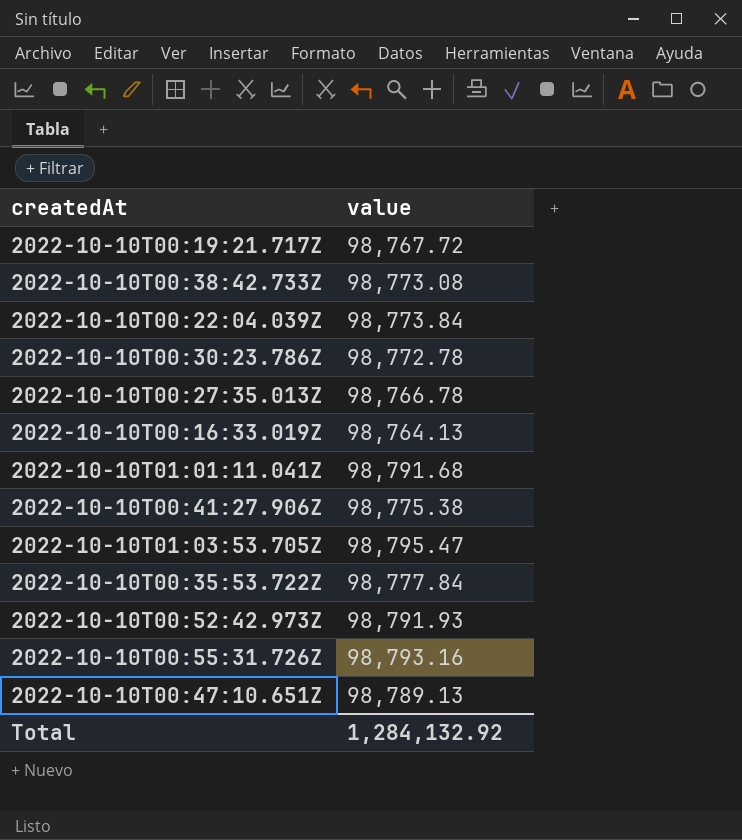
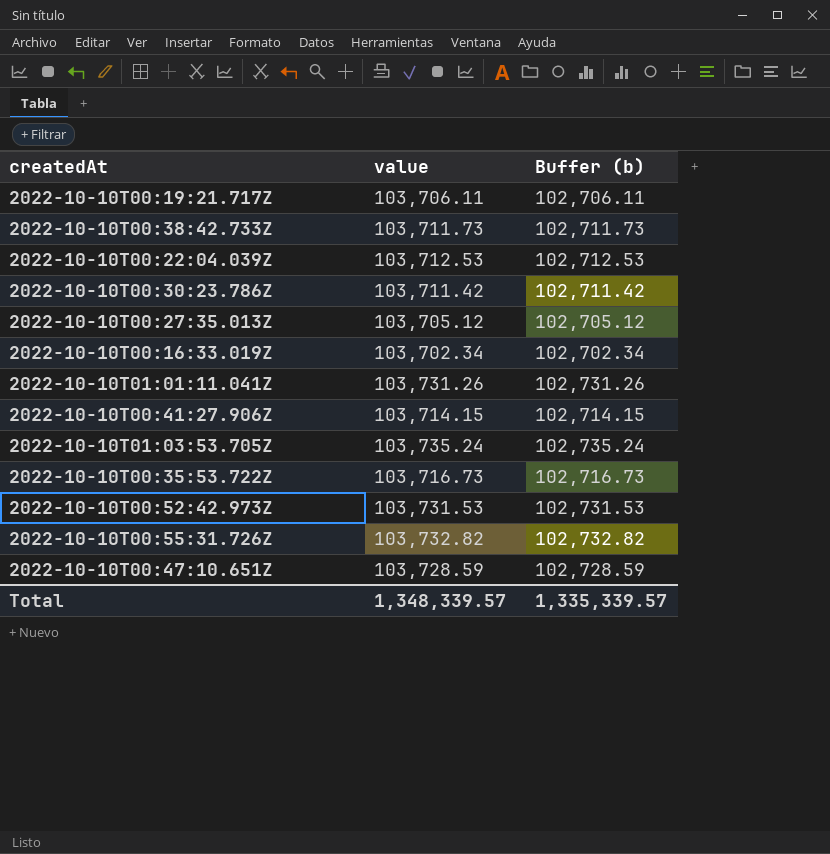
column Buffer (b) | formula: none -> [value] - 1000
2022-10-10T00:19:21.717Z | value: 98,767.72 -> 103,706.11
2022-10-10T00:38:42.733Z | value: 98,773.08 -> 103,711.73
2022-10-10T00:22:04.039Z | value: 98,773.84 -> 103,712.53
2022-10-10T00:30:23.786Z | value: 98,772.78 -> 103,711.42
2022-10-10T00:27:35.013Z | value: 98,766.78 -> 103,705.12
2022-10-10T00:16:33.019Z | value: 98,764.13 -> 103,702.34
2022-10-10T01:01:11.041Z | value: 98,791.68 -> 103,731.26
2022-10-10T00:41:27.906Z | value: 98,775.38 -> 103,714.15
2022-10-10T01:03:53.705Z | value: 98,795.47 -> 103,735.24
2022-10-10T00:35:53.722Z | value: 98,777.84 -> 103,716.73
2022-10-10T00:52:42.973Z | value: 98,791.93 -> 103,731.53
2022-10-10T00:55:31.726Z | value: 98,793.16 -> 103,732.82
2022-10-10T00:47:10.651Z | value: 98,789.13 -> 103,728.59
Total | value: 1,284,132.92 -> 1,348,339.57

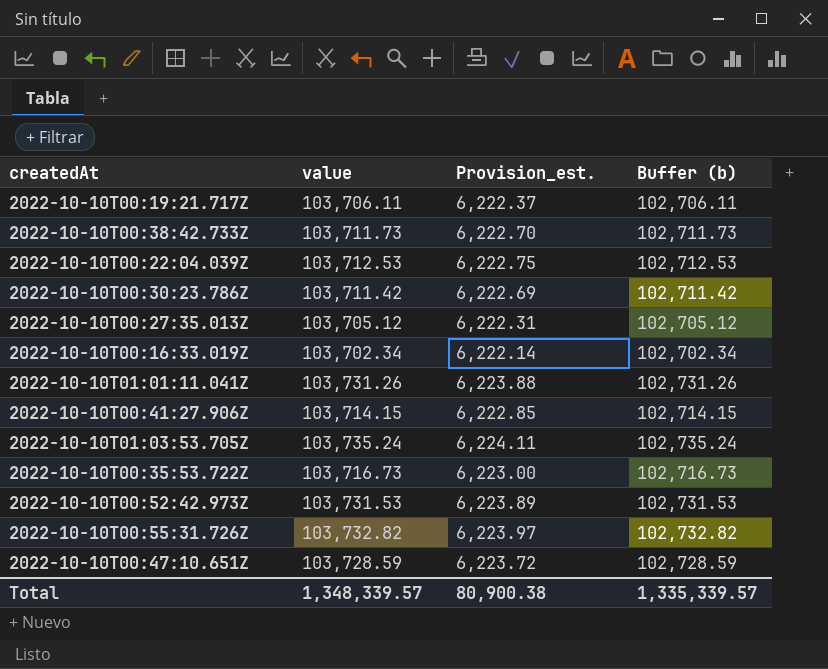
column Provision_est. | formula: none -> [value] * 0.06

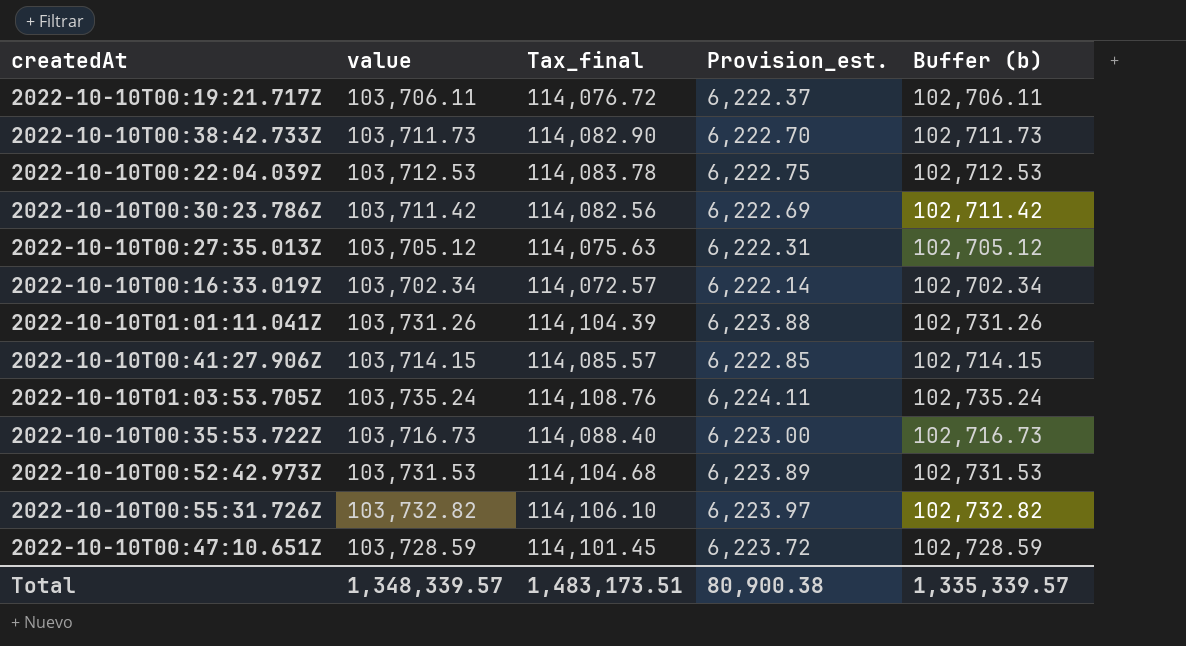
column Tax_final | formula: none -> [value] * 1.1

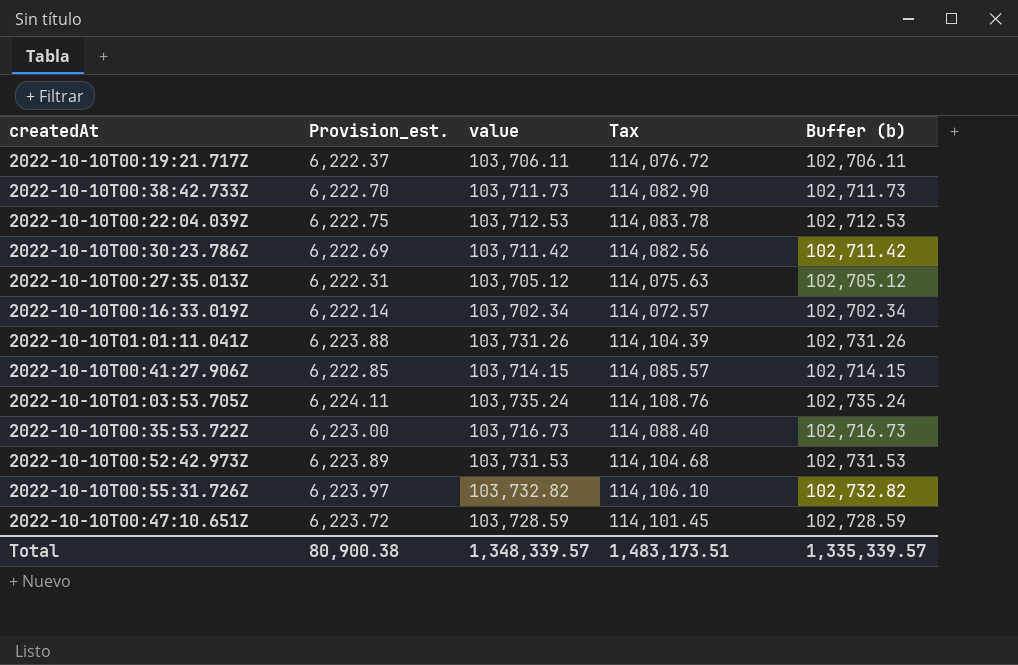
column Provision_est. | position: 4 -> 2
column name: Tax_final -> Tax

